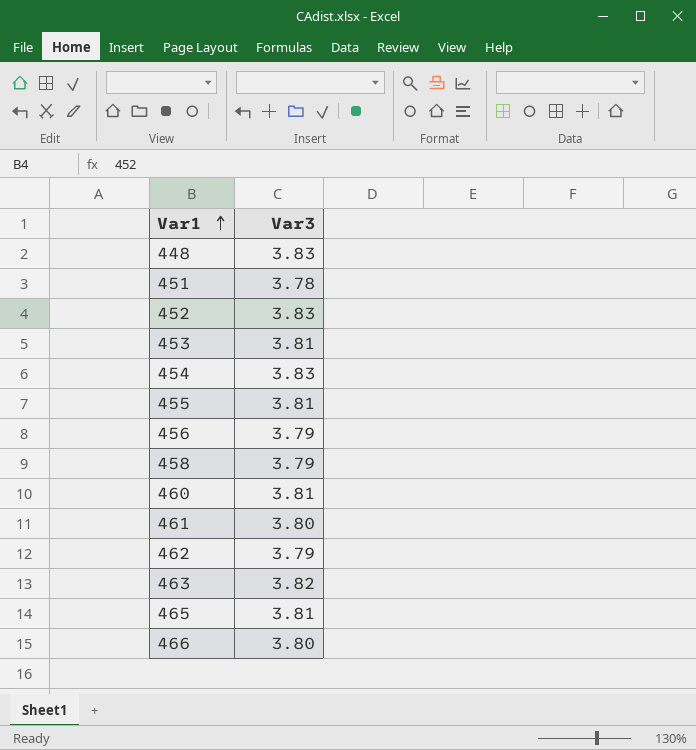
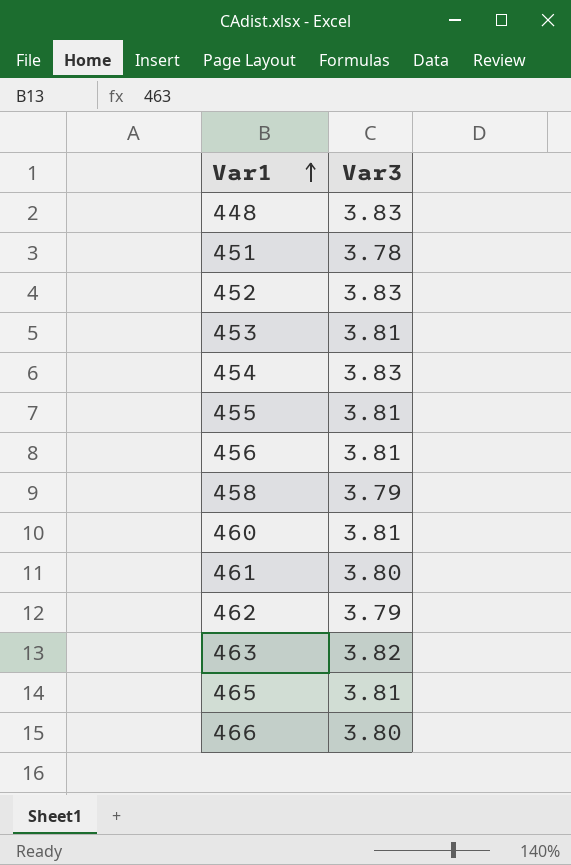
456 | Var3: 3.79 -> 3.81

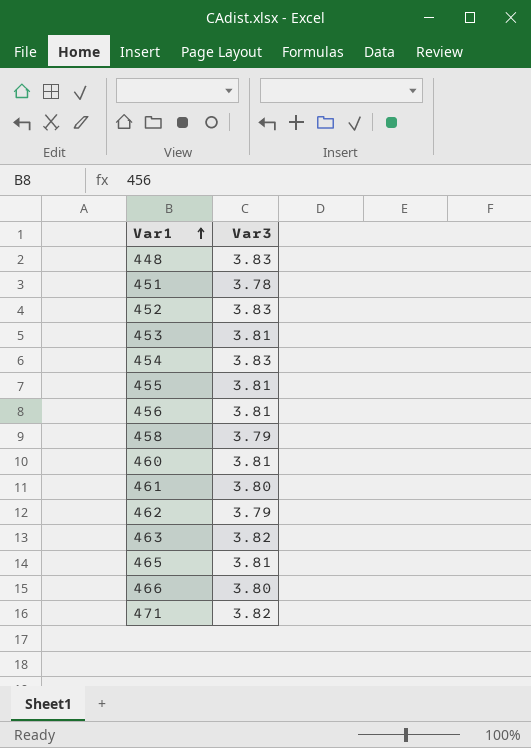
row 471: none -> 3.82

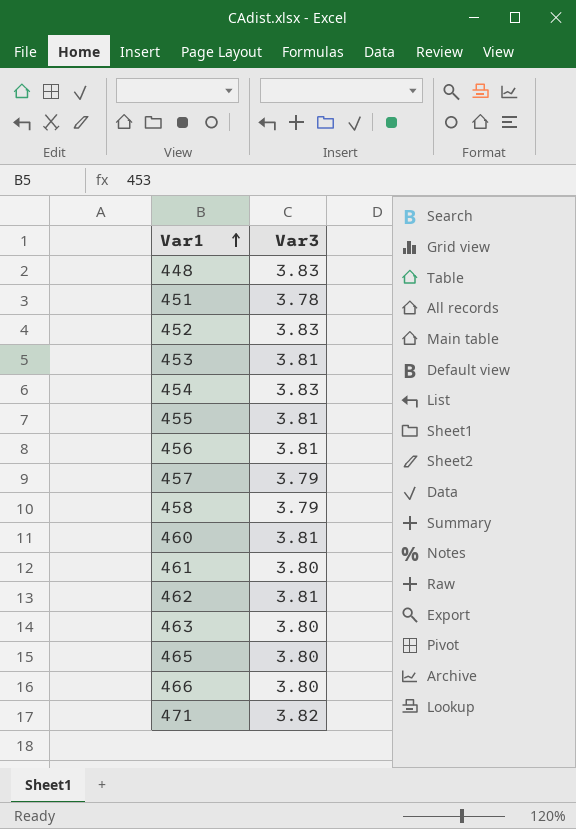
row 457: none -> 3.79
462 | Var3: 3.79 -> 3.81
463 | Var3: 3.82 -> 3.80
465 | Var3: 3.81 -> 3.80

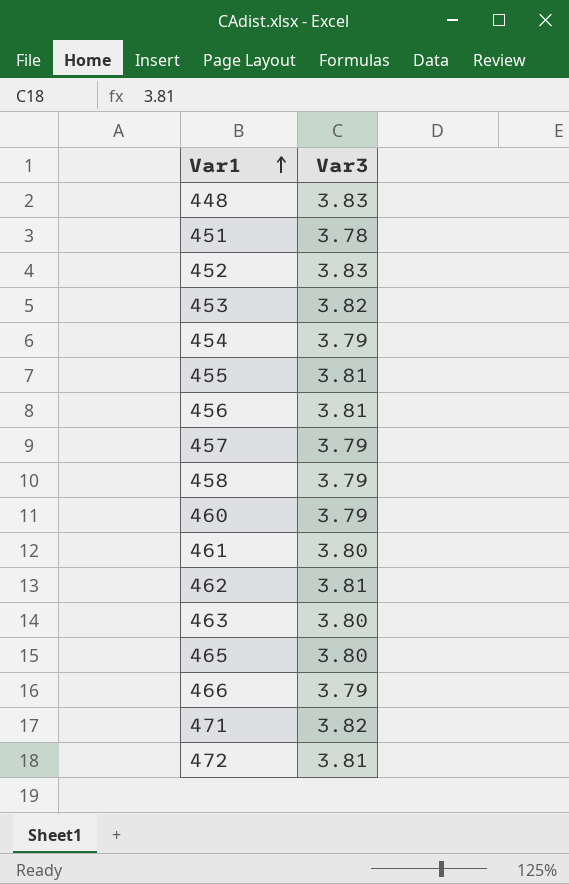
453 | Var3: 3.81 -> 3.82
454 | Var3: 3.83 -> 3.79
460 | Var3: 3.81 -> 3.79
466 | Var3: 3.80 -> 3.79
row 472: none -> 3.81

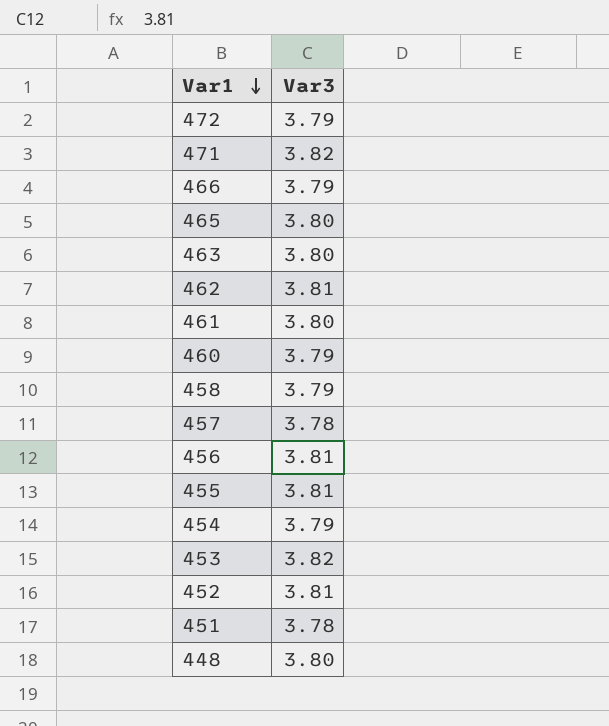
row order: Var1 ascending -> Var1 descending
472 | Var3: 3.81 -> 3.79
457 | Var3: 3.79 -> 3.78
452 | Var3: 3.83 -> 3.81
448 | Var3: 3.83 -> 3.80

